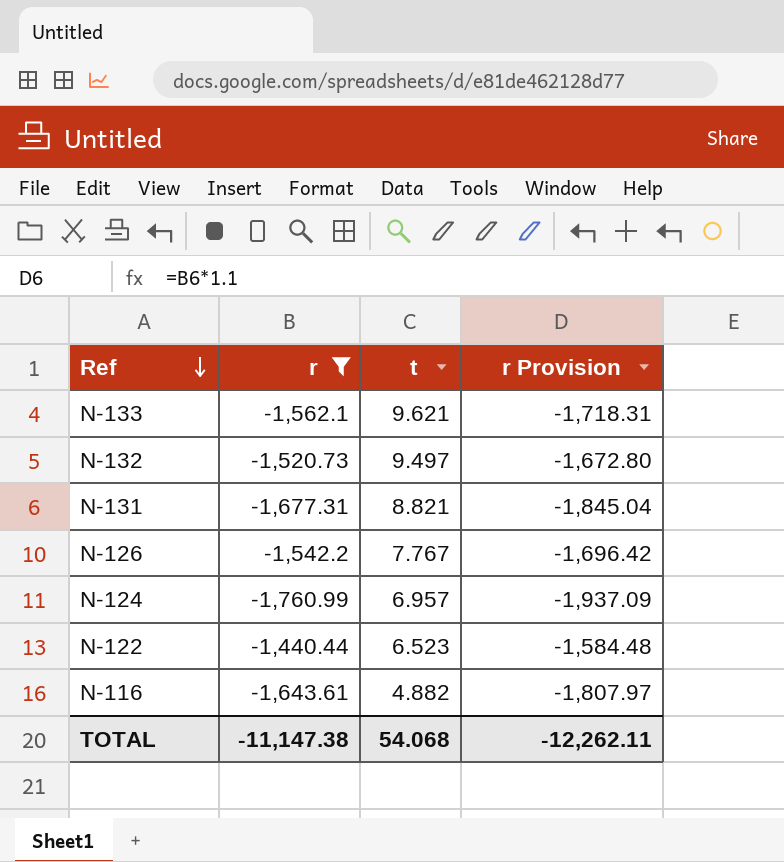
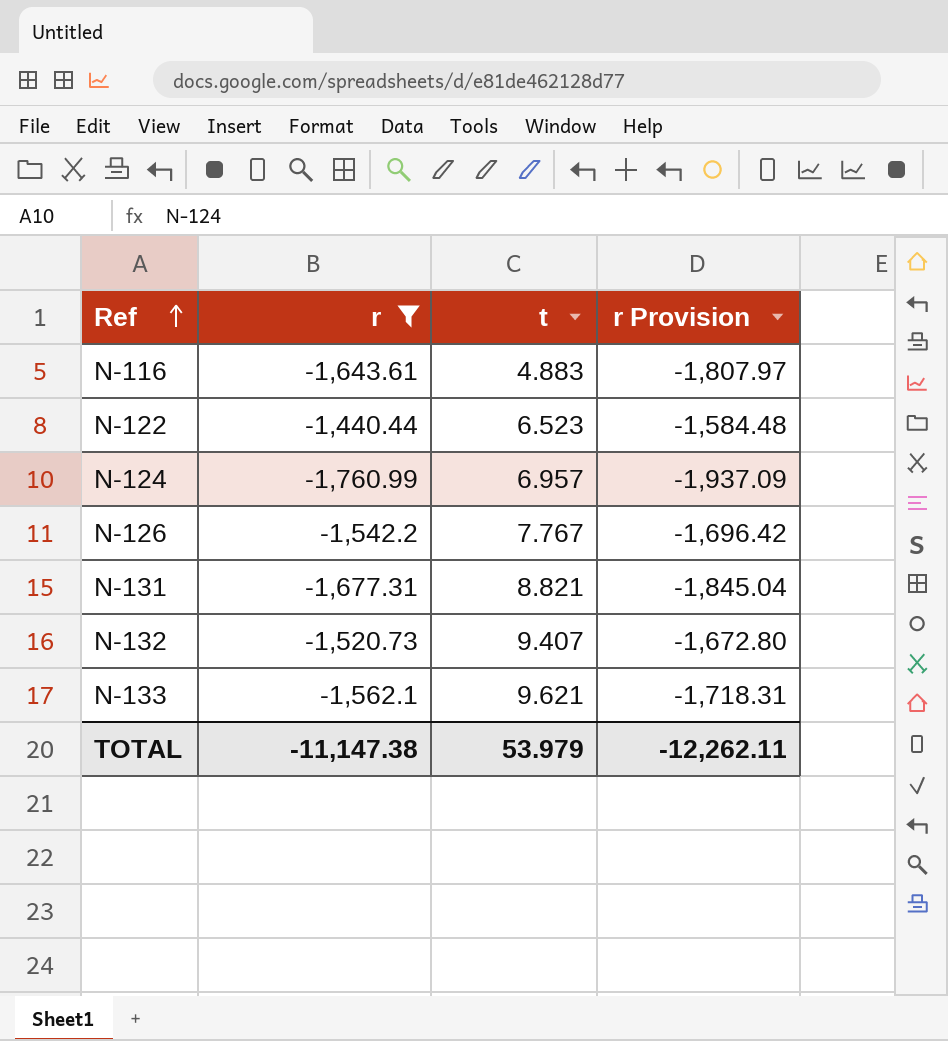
row order: Ref descending -> Ref ascending
N-116 | t: 4.882 -> 4.883
N-132 | t: 9.497 -> 9.407
TOTAL | t: 54.068 -> 53.979

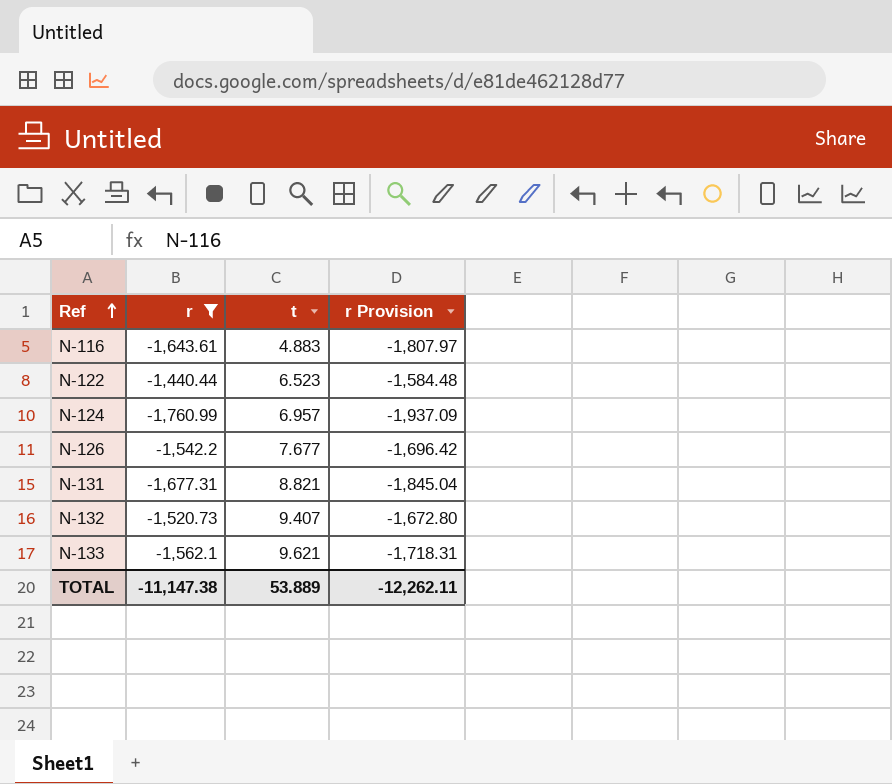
N-126 | t: 7.767 -> 7.677
TOTAL | t: 53.979 -> 53.889

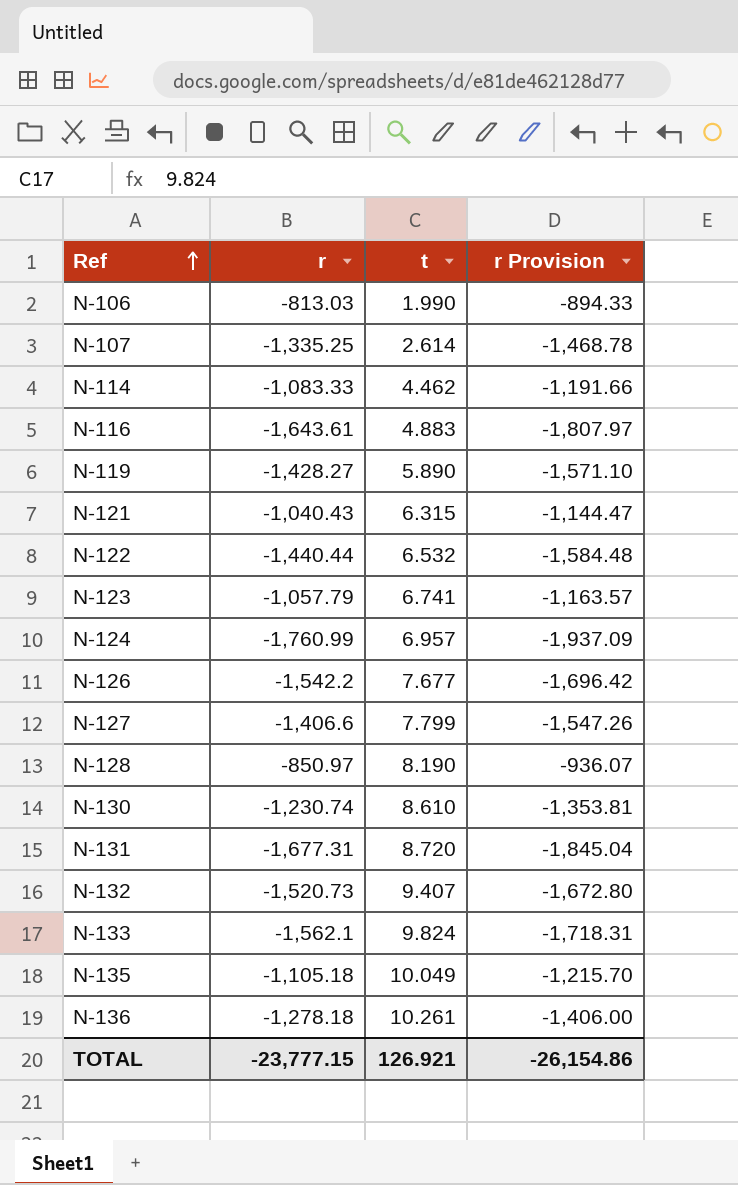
filter: r <= -1,440.44 -> none
N-122 | t: 6.523 -> 6.532
N-131 | t: 8.821 -> 8.720
N-133 | t: 9.621 -> 9.824
TOTAL | r: -11,147.38 -> -23,777.15
TOTAL | t: 53.889 -> 126.921
TOTAL | r Provision: -12,262.11 -> -26,154.86

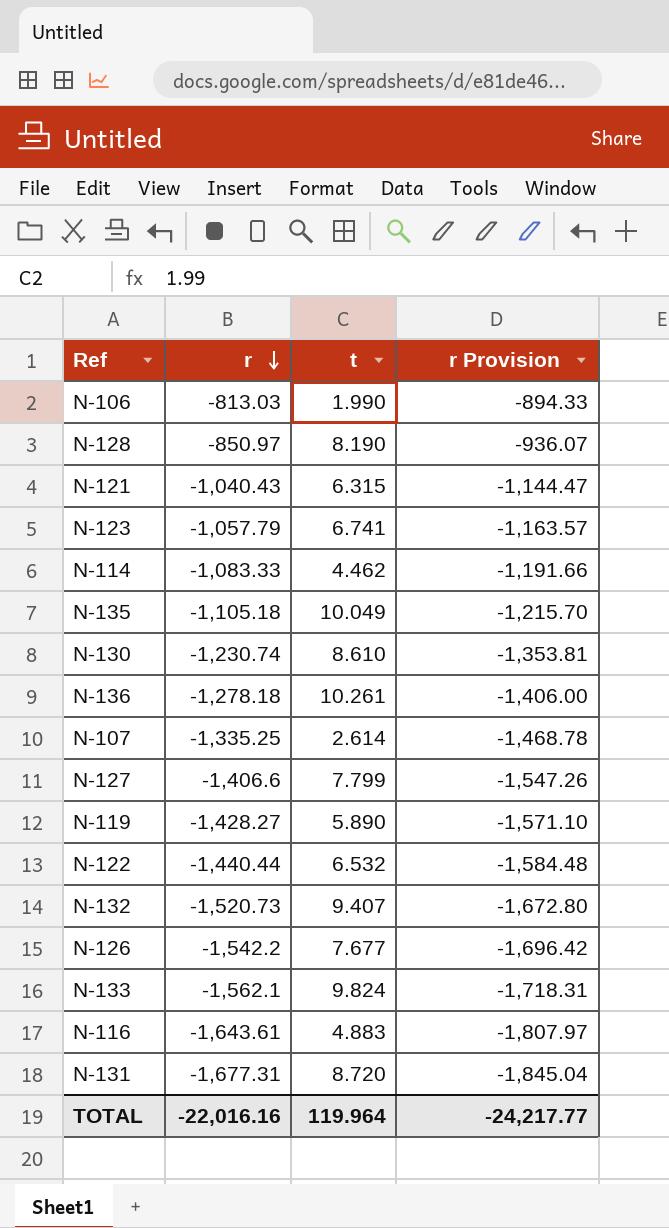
row order: Ref ascending -> r descending
row N-124: -1,760.99 | 6.957 | -1,937.09 -> none
TOTAL | r: -23,777.15 -> -22,016.16
TOTAL | t: 126.921 -> 119.964
TOTAL | r Provision: -26,154.86 -> -24,217.77

